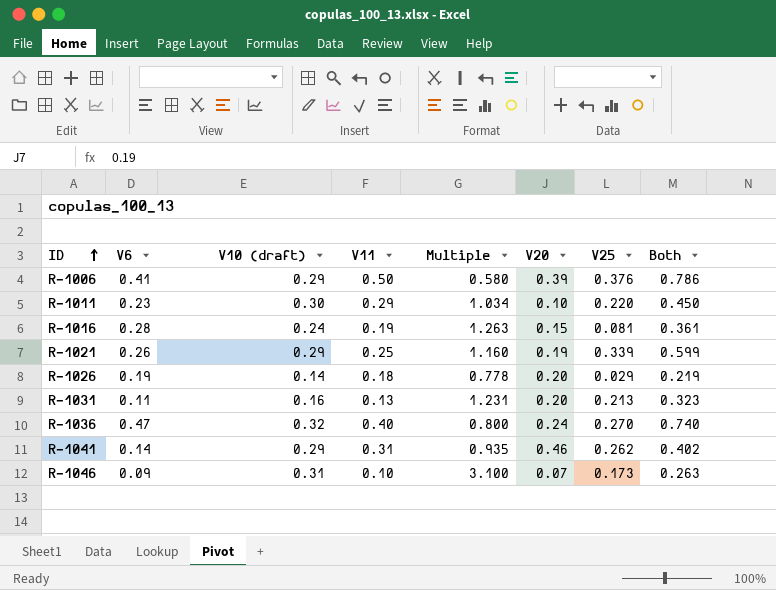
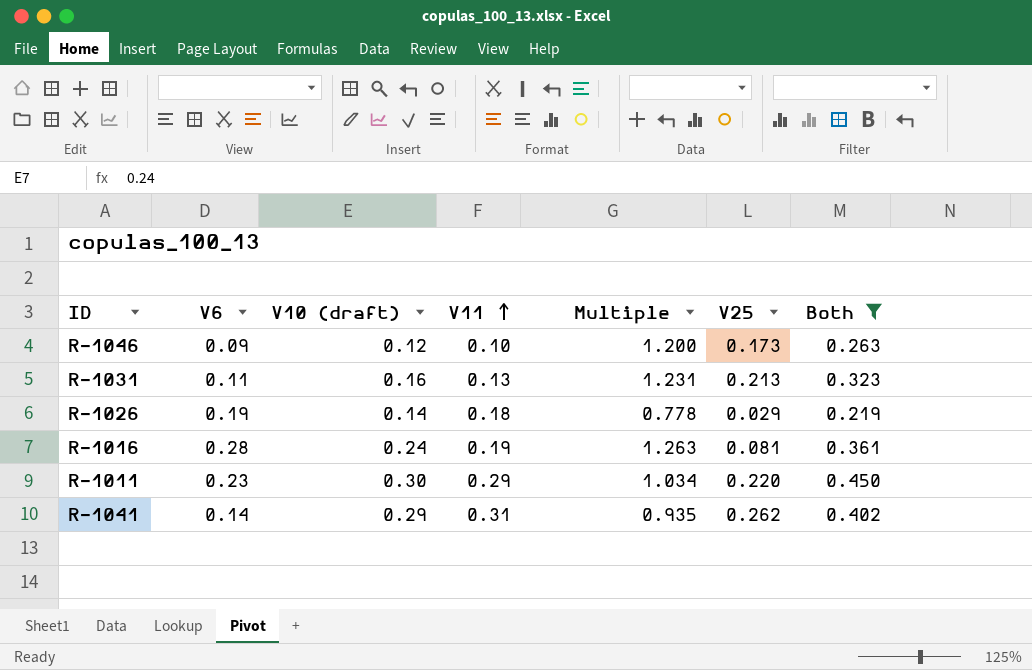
filter: none -> Both <= 0.450
row order: ID ascending -> V11 ascending
column V20 | position: 6 -> none
R-1046 | V10 (draft): 0.31 -> 0.12
R-1046 | Multiple: 3.100 -> 1.200

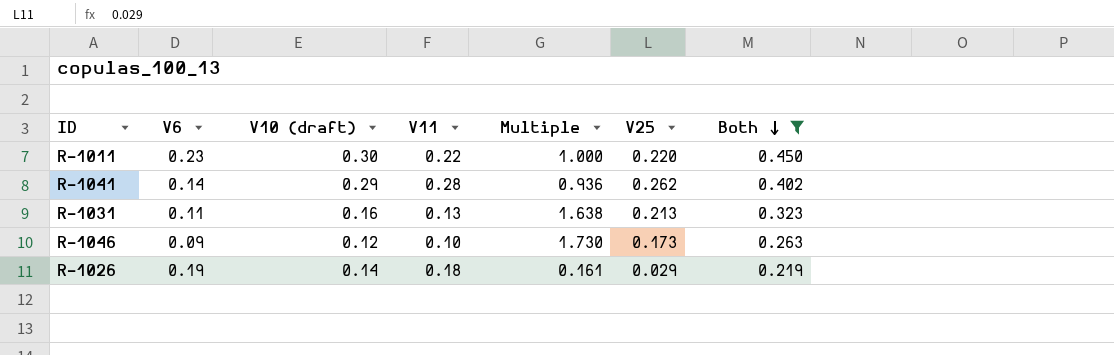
row order: V11 ascending -> Both descending
column Multiple | formula: [V10 (draft)] / [V11] -> [V25] / [V11]
row R-1016: 0.28 | 0.24 | 0.19 | 1.263 | 0.081 | 0.361 -> none
R-1011 | V11: 0.29 -> 0.22
R-1041 | V11: 0.31 -> 0.28

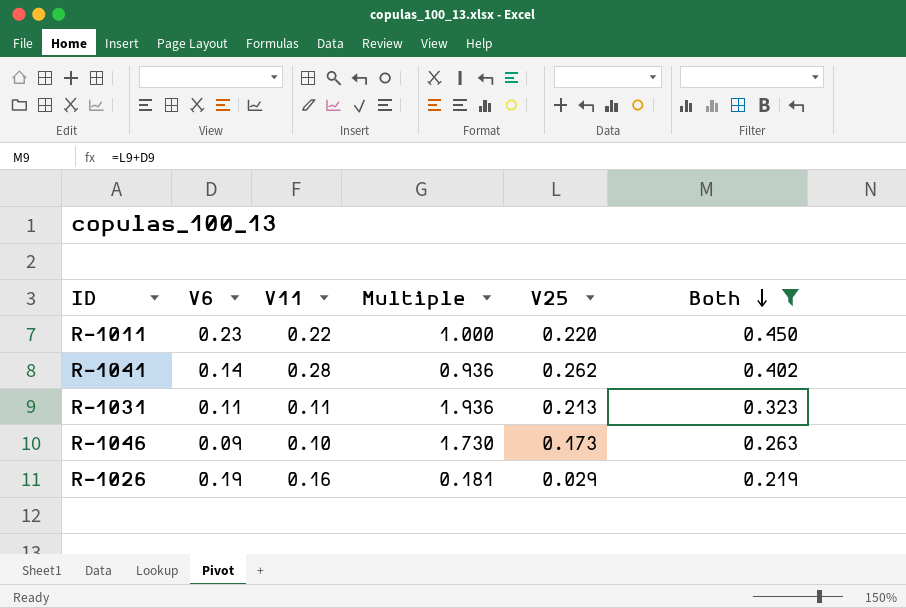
column V10 (draft) | position: 3 -> none
R-1031 | V11: 0.13 -> 0.11
R-1031 | Multiple: 1.638 -> 1.936
R-1026 | V11: 0.18 -> 0.16
R-1026 | Multiple: 0.161 -> 0.181

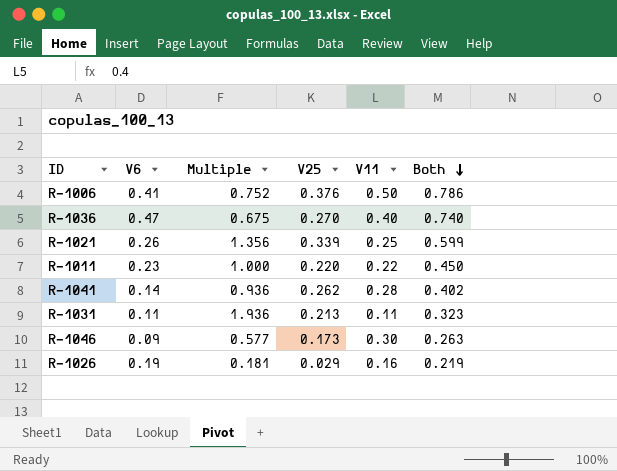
filter: Both <= 0.450 -> none
column V11 | position: 3 -> 5
R-1046 | Multiple: 1.730 -> 0.577
R-1046 | V11: 0.10 -> 0.30

